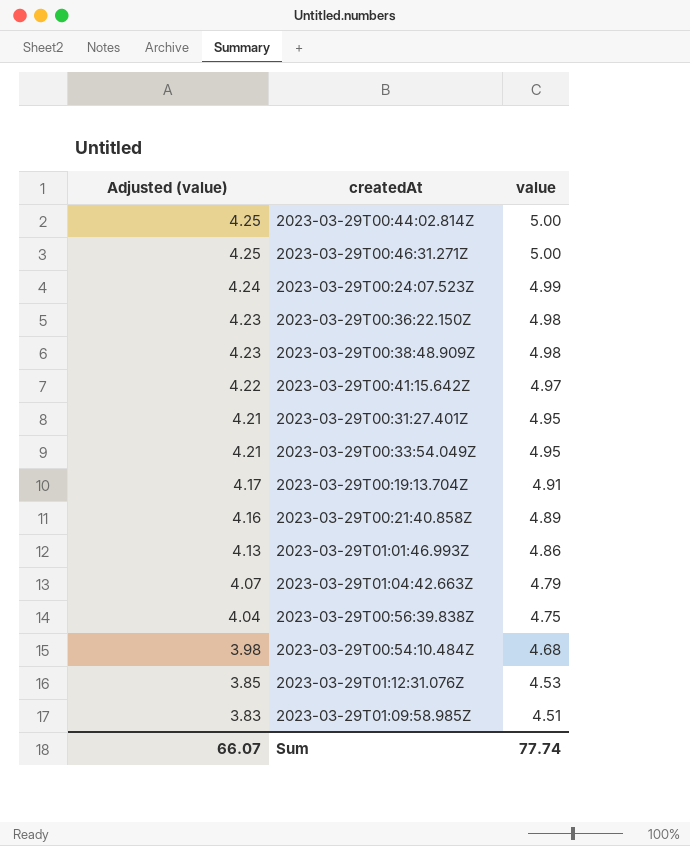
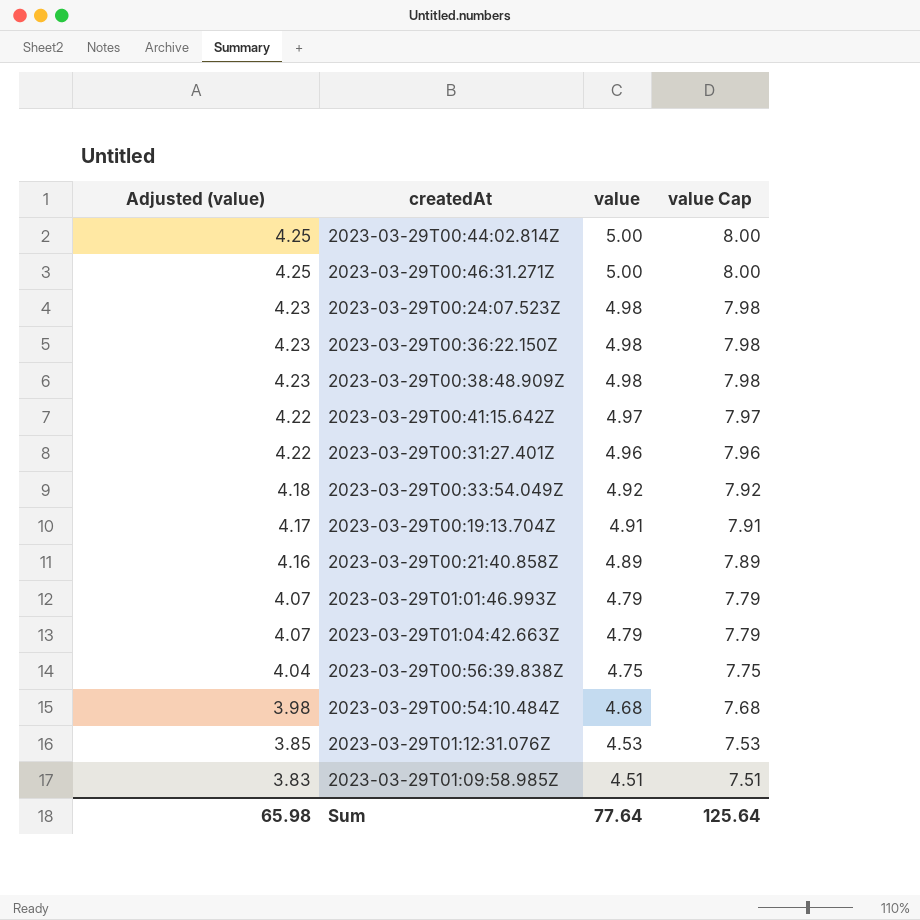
column value Cap | formula: none -> [value] + 3
2023-03-29T00:24:07.523Z | Adjusted (value): 4.24 -> 4.23
2023-03-29T00:24:07.523Z | value: 4.99 -> 4.98
2023-03-29T00:31:27.401Z | Adjusted (value): 4.21 -> 4.22
2023-03-29T00:31:27.401Z | value: 4.95 -> 4.96
2023-03-29T00:33:54.049Z | Adjusted (value): 4.21 -> 4.18
2023-03-29T00:33:54.049Z | value: 4.95 -> 4.92
2023-03-29T01:01:46.993Z | Adjusted (value): 4.13 -> 4.07
2023-03-29T01:01:46.993Z | value: 4.86 -> 4.79
Sum | Adjusted (value): 66.07 -> 65.98
Sum | value: 77.74 -> 77.64

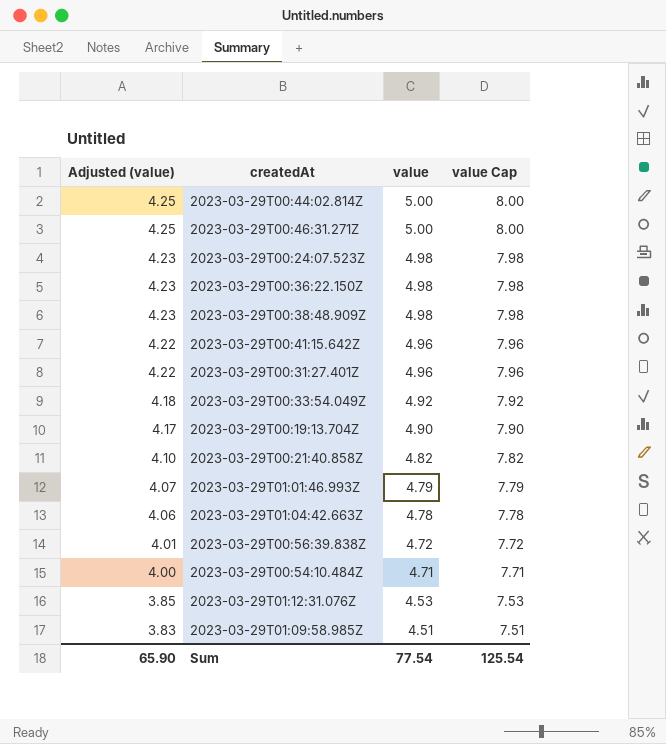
2023-03-29T00:41:15.642Z | value: 4.97 -> 4.96
2023-03-29T00:41:15.642Z | value Cap: 7.97 -> 7.96
2023-03-29T00:19:13.704Z | value: 4.91 -> 4.90
2023-03-29T00:19:13.704Z | value Cap: 7.91 -> 7.90
2023-03-29T00:21:40.858Z | Adjusted (value): 4.16 -> 4.10
2023-03-29T00:21:40.858Z | value: 4.89 -> 4.82
2023-03-29T00:21:40.858Z | value Cap: 7.89 -> 7.82
2023-03-29T01:04:42.663Z | Adjusted (value): 4.07 -> 4.06
2023-03-29T01:04:42.663Z | value: 4.79 -> 4.78
2023-03-29T01:04:42.663Z | value Cap: 7.79 -> 7.78
2023-03-29T00:56:39.838Z | Adjusted (value): 4.04 -> 4.01
2023-03-29T00:56:39.838Z | value: 4.75 -> 4.72
2023-03-29T00:56:39.838Z | value Cap: 7.75 -> 7.72
2023-03-29T00:54:10.484Z | Adjusted (value): 3.98 -> 4.00
2023-03-29T00:54:10.484Z | value: 4.68 -> 4.71
2023-03-29T00:54:10.484Z | value Cap: 7.68 -> 7.71
Sum | Adjusted (value): 65.98 -> 65.90
Sum | value: 77.64 -> 77.54
Sum | value Cap: 125.64 -> 125.54

